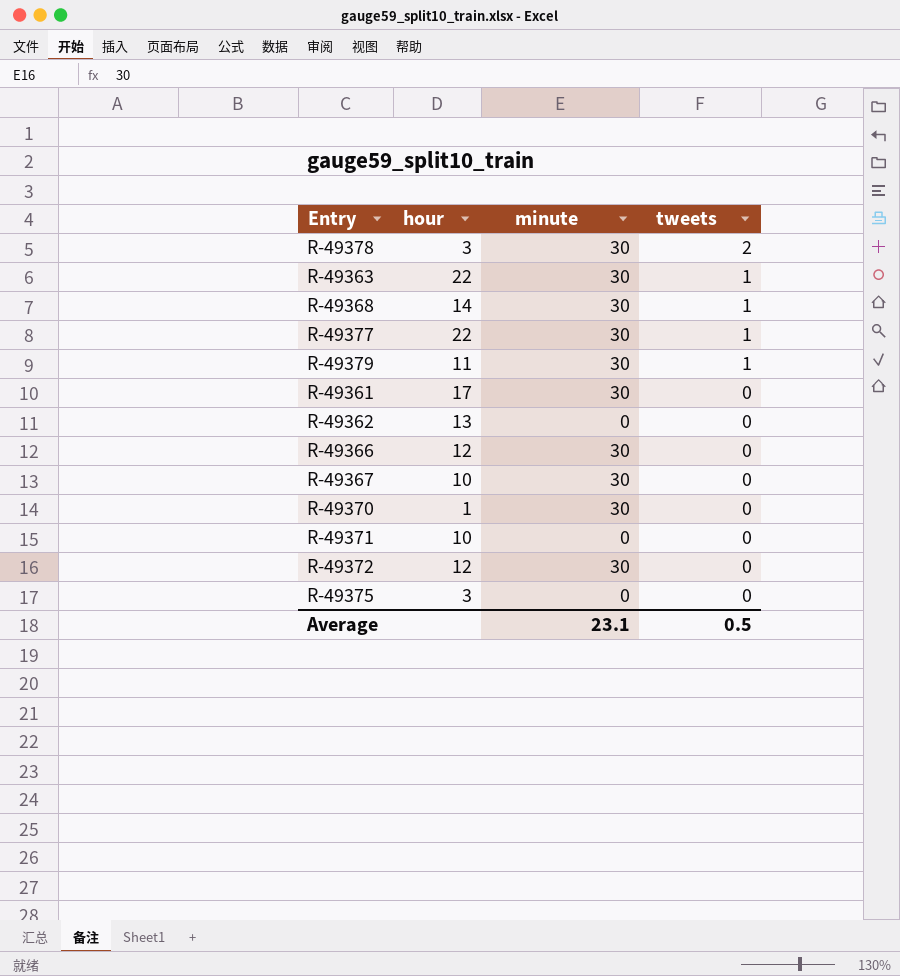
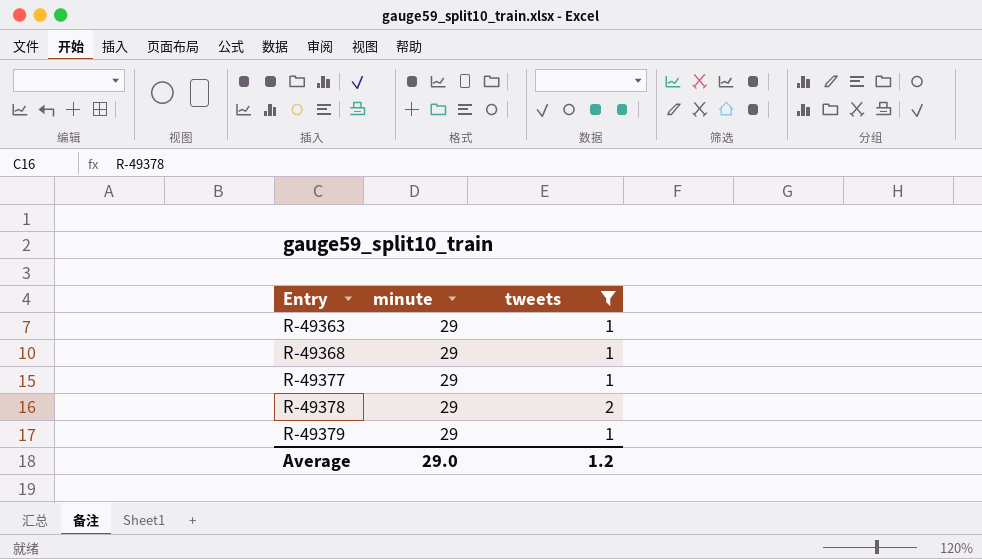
filter: none -> tweets != 0
row order: tweets descending -> Entry ascending
column hour | position: 2 -> none
R-49363 | minute: 30 -> 29
R-49368 | minute: 30 -> 29
R-49377 | minute: 30 -> 29
R-49378 | minute: 30 -> 29
R-49379 | minute: 30 -> 29
Average | minute: 23.1 -> 29.0
Average | tweets: 0.5 -> 1.2

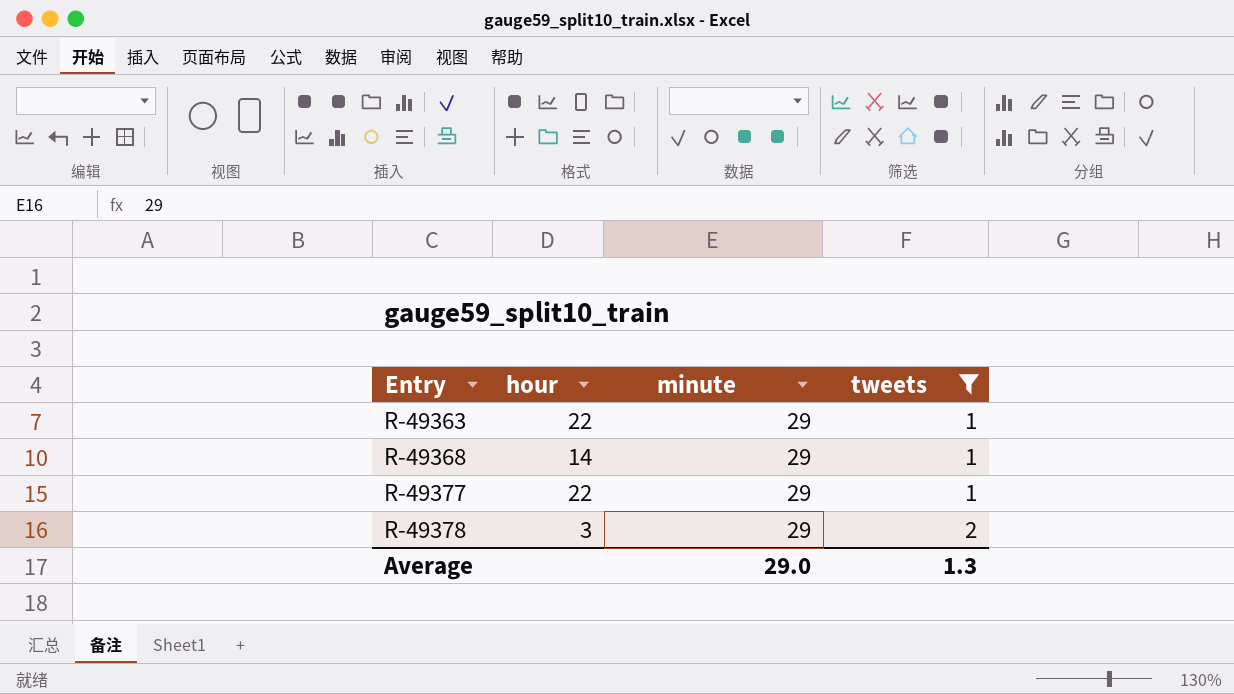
column hour | position: none -> 2
row R-49379: 29 | 1 -> none
Average | tweets: 1.2 -> 1.3

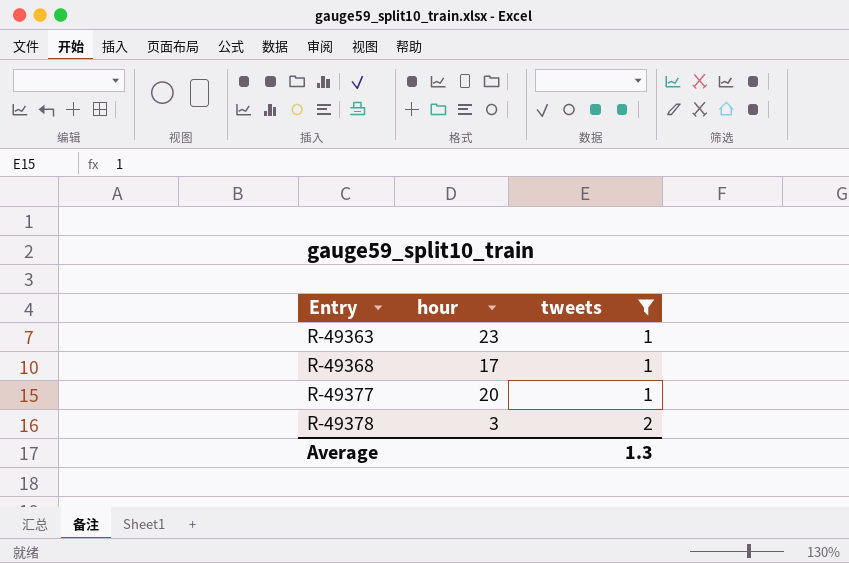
column minute | position: 3 -> none
R-49363 | hour: 22 -> 23
R-49368 | hour: 14 -> 17
R-49377 | hour: 22 -> 20

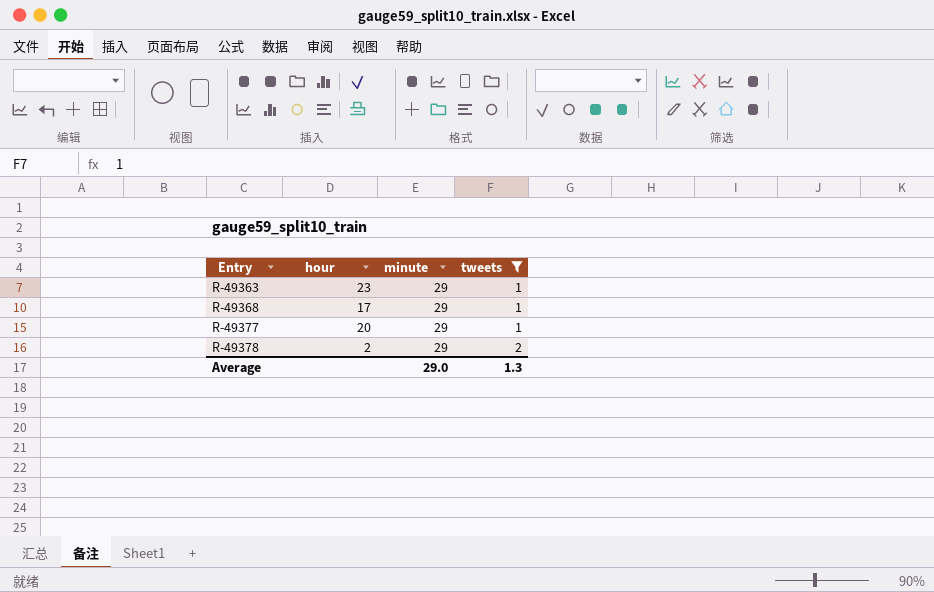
column minute | position: none -> 3
R-49378 | hour: 3 -> 2

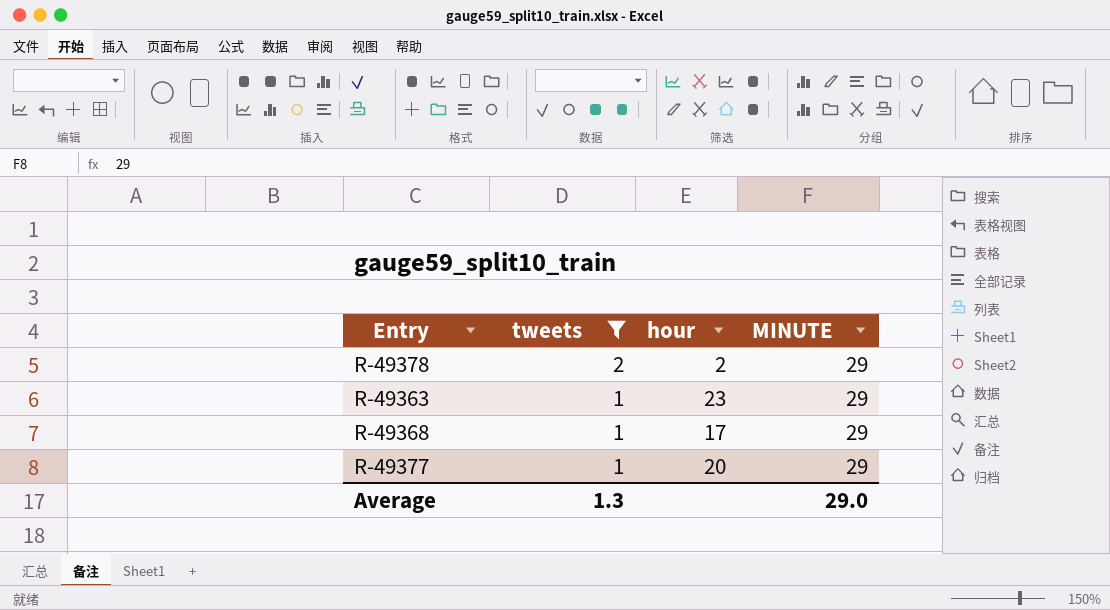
row order: Entry ascending -> tweets descending
column tweets | position: 4 -> 2
column name: minute -> MINUTE

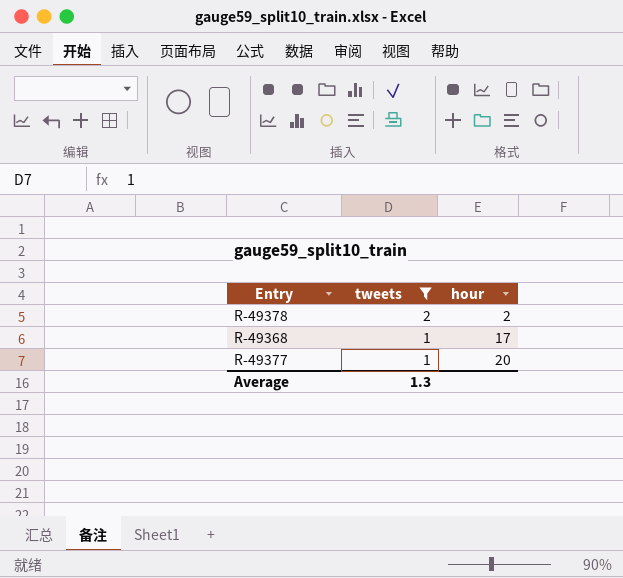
column MINUTE | position: 4 -> none
row R-49363: 1 | 23 | 29 -> none

